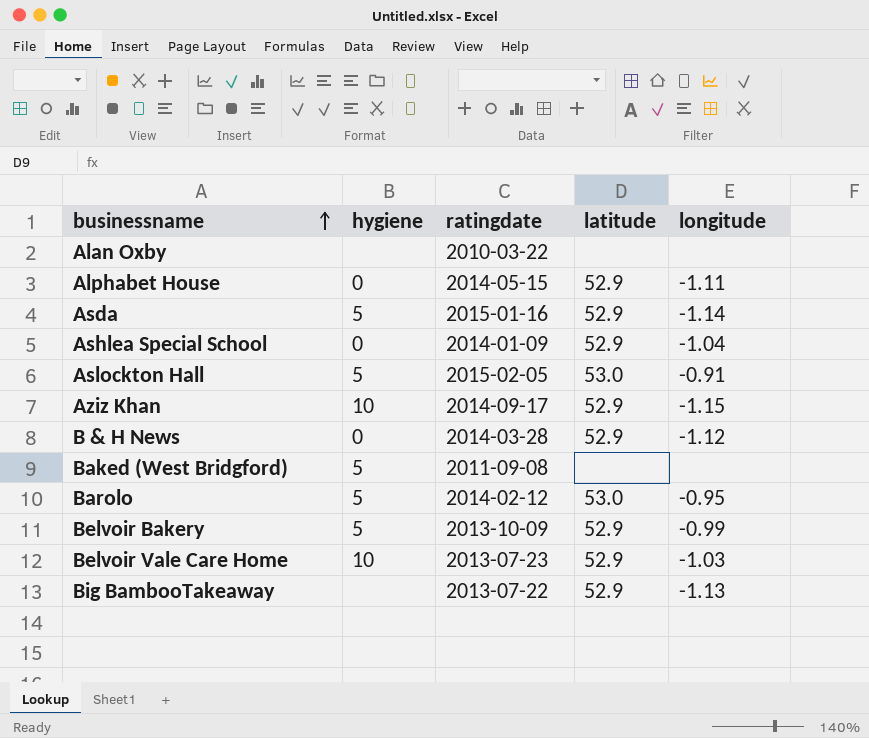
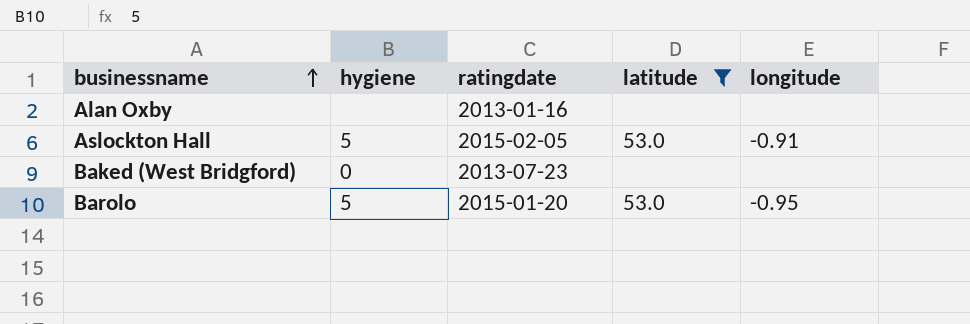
filter: none -> latitude != 52.9
Alan Oxby | ratingdate: 2010-03-22 -> 2013-01-16
Baked (West Bridgford) | hygiene: 5 -> 0
Baked (West Bridgford) | ratingdate: 2011-09-08 -> 2013-07-23
Barolo | ratingdate: 2014-02-12 -> 2015-01-20

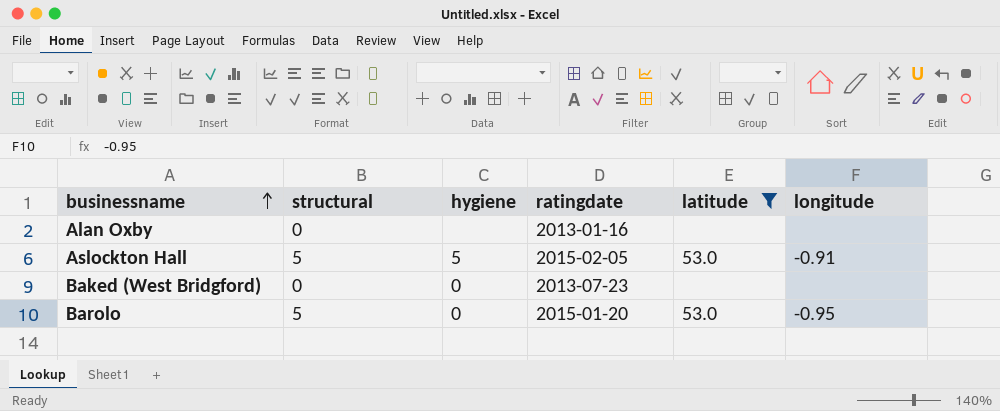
column structural | position: none -> 2
Barolo | hygiene: 5 -> 0

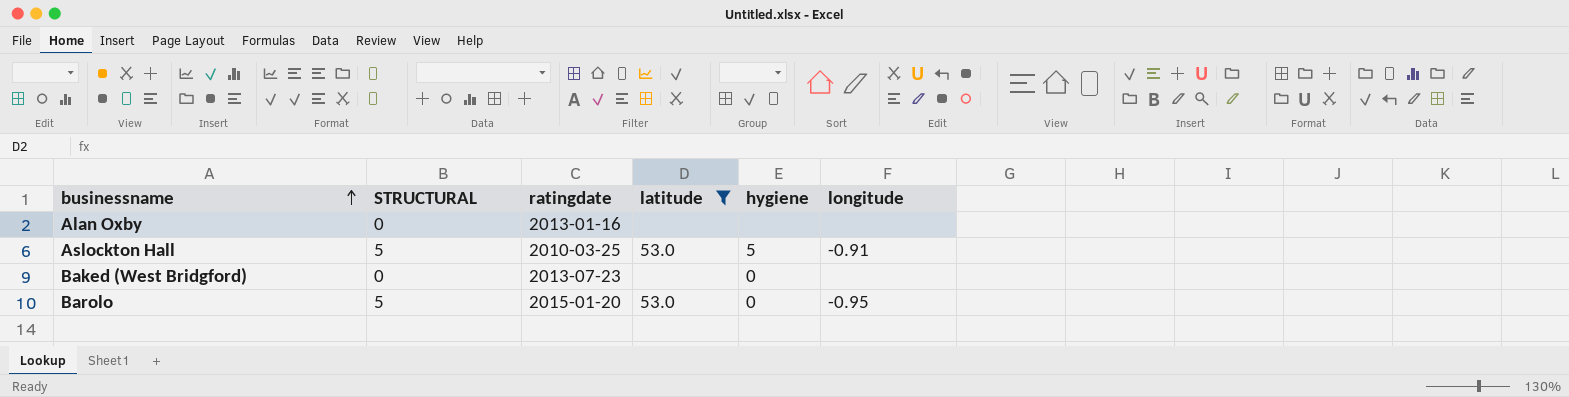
column name: structural -> STRUCTURAL
column hygiene | position: 3 -> 5
Aslockton Hall | ratingdate: 2015-02-05 -> 2010-03-25

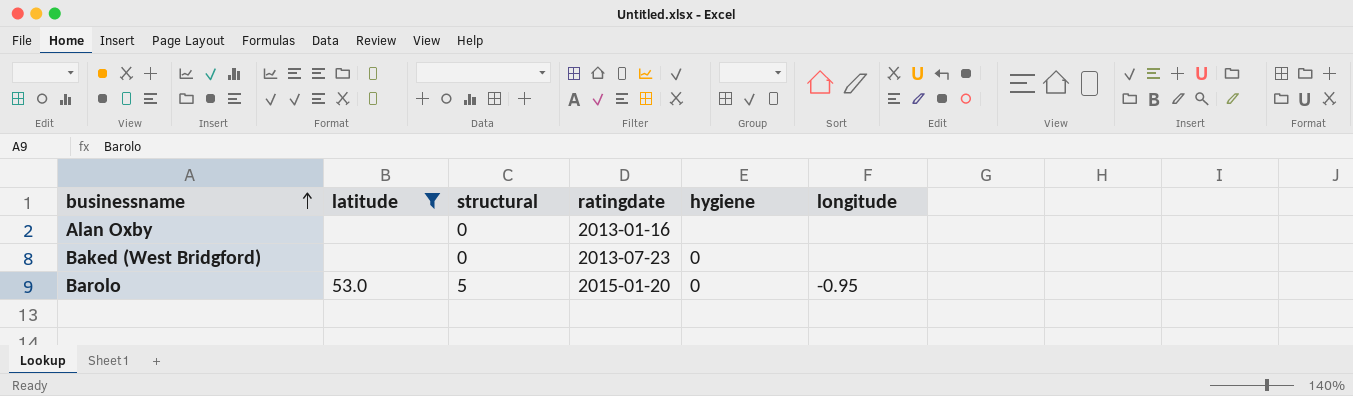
column latitude | position: 4 -> 2
column name: STRUCTURAL -> structural
row Aslockton Hall: 5 | 2010-03-25 | 53.0 | 5 | -0.91 -> none

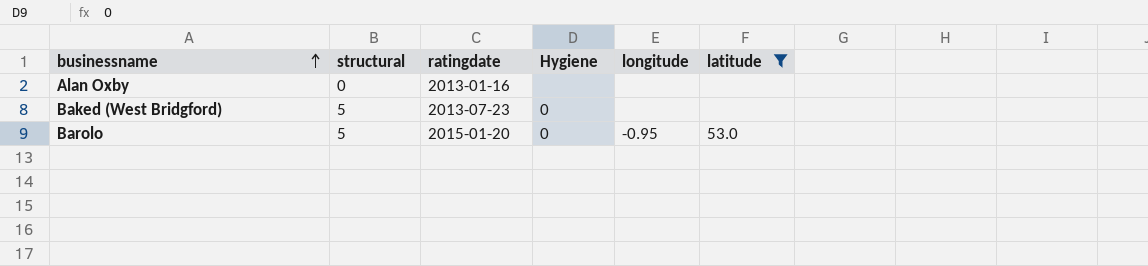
column name: hygiene -> Hygiene
column latitude | position: 2 -> 6
Baked (West Bridgford) | structural: 0 -> 5

